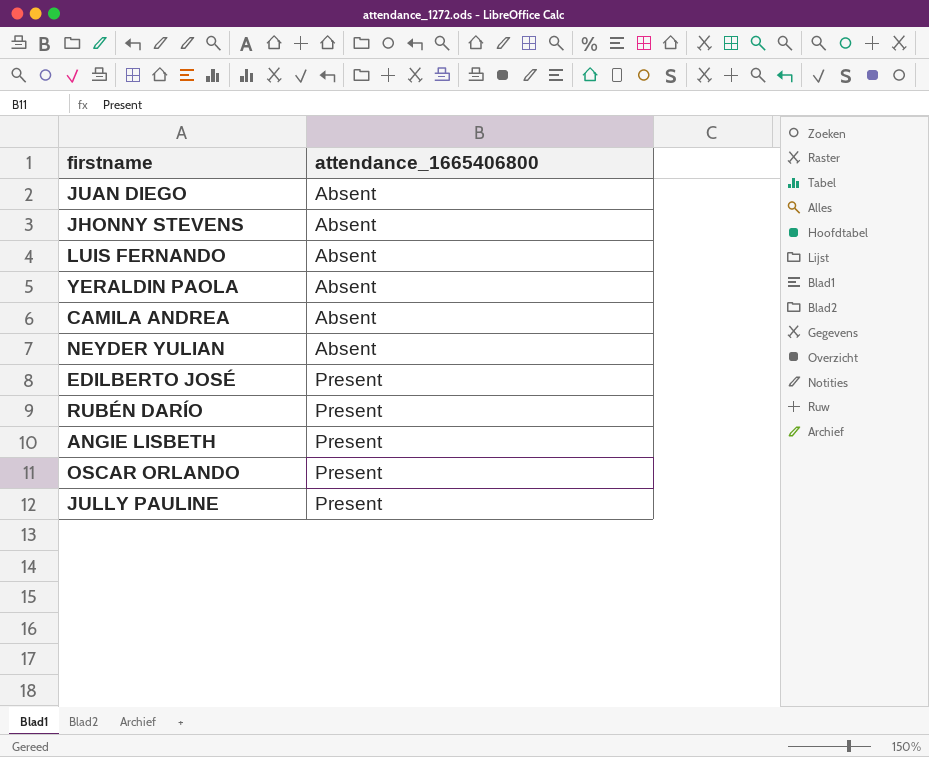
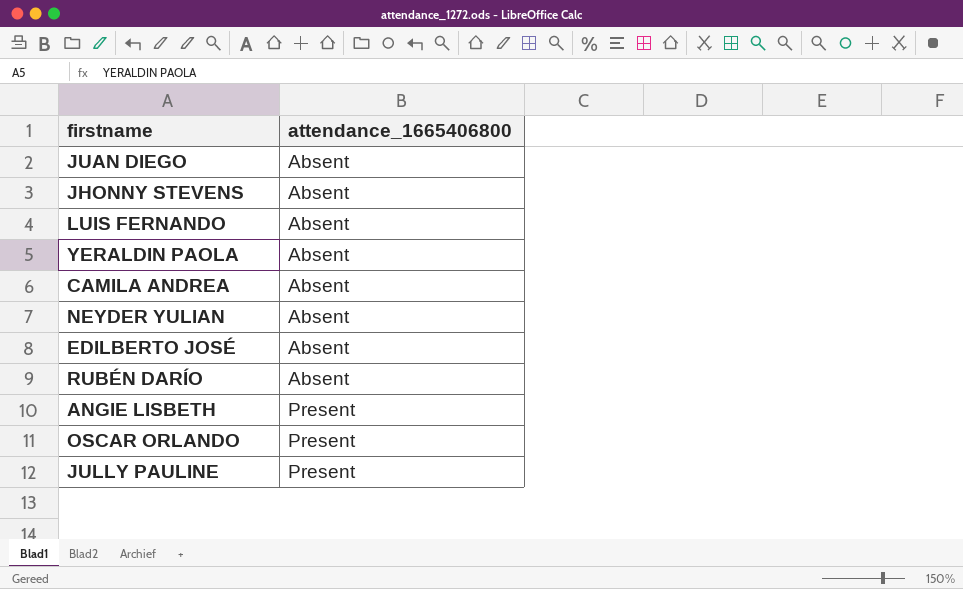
EDILBERTO JOSÉ | attendance_1665406800: Present -> Absent
RUBÉN DARÍO | attendance_1665406800: Present -> Absent

